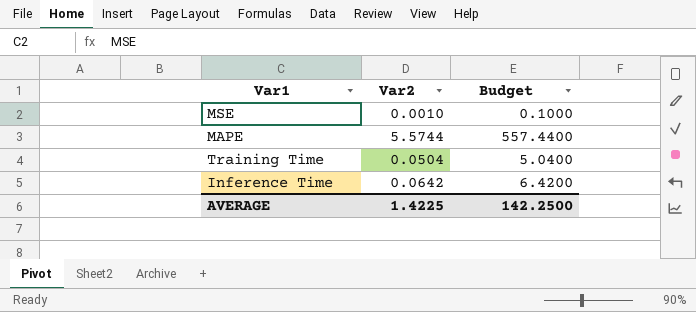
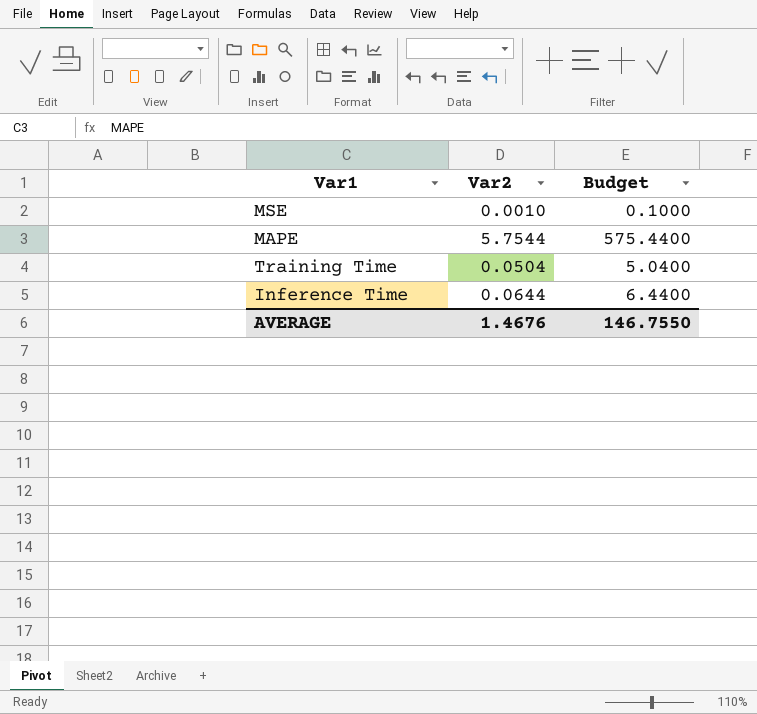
MAPE | Var2: 5.5744 -> 5.7544
MAPE | Budget: 557.4400 -> 575.4400
Inference Time | Var2: 0.0642 -> 0.0644
Inference Time | Budget: 6.4200 -> 6.4400
AVERAGE | Var2: 1.4225 -> 1.4676
AVERAGE | Budget: 142.2500 -> 146.7550

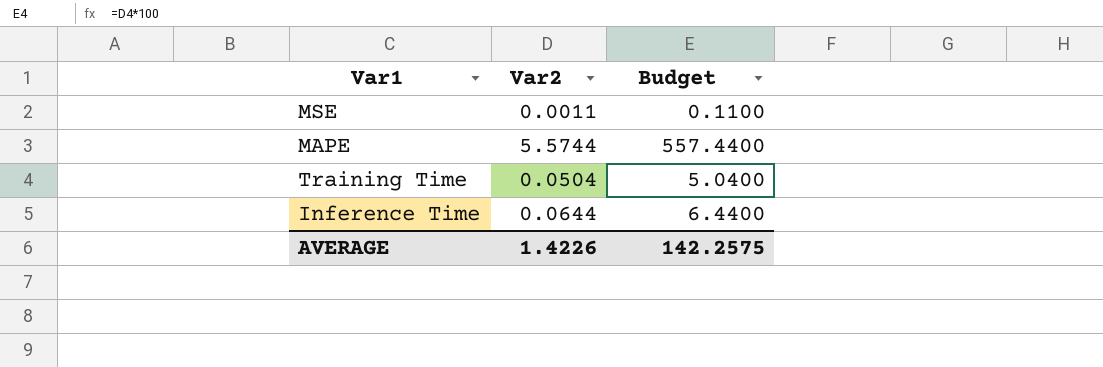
MSE | Var2: 0.0010 -> 0.0011
MSE | Budget: 0.1000 -> 0.1100
MAPE | Var2: 5.7544 -> 5.5744
MAPE | Budget: 575.4400 -> 557.4400
AVERAGE | Var2: 1.4676 -> 1.4226
AVERAGE | Budget: 146.7550 -> 142.2575

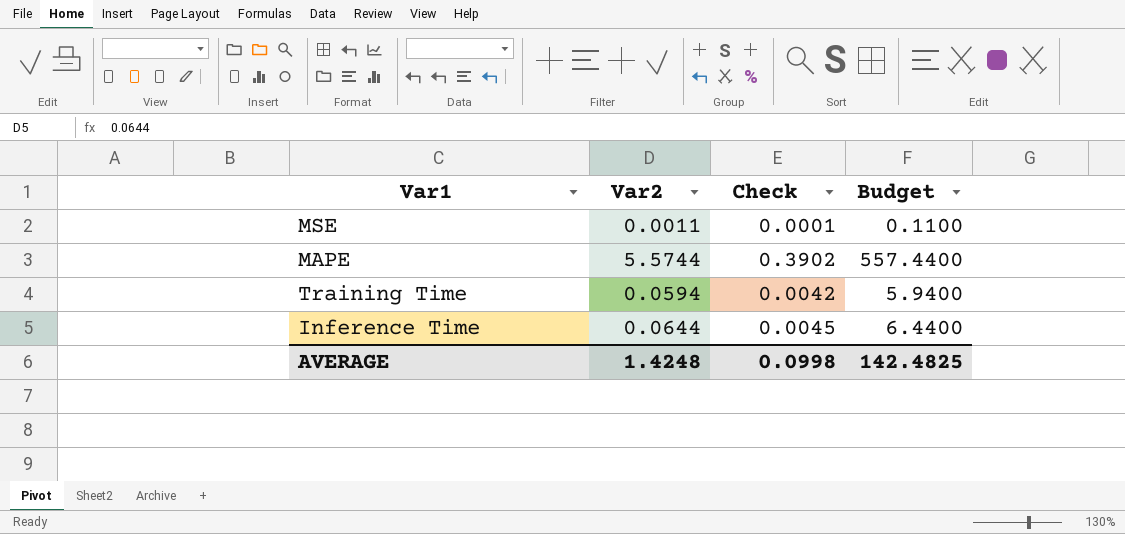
column Check | formula: none -> [Var2] * 0.07
Training Time | Var2: 0.0504 -> 0.0594
Training Time | Budget: 5.0400 -> 5.9400
AVERAGE | Var2: 1.4226 -> 1.4248
AVERAGE | Budget: 142.2575 -> 142.4825

